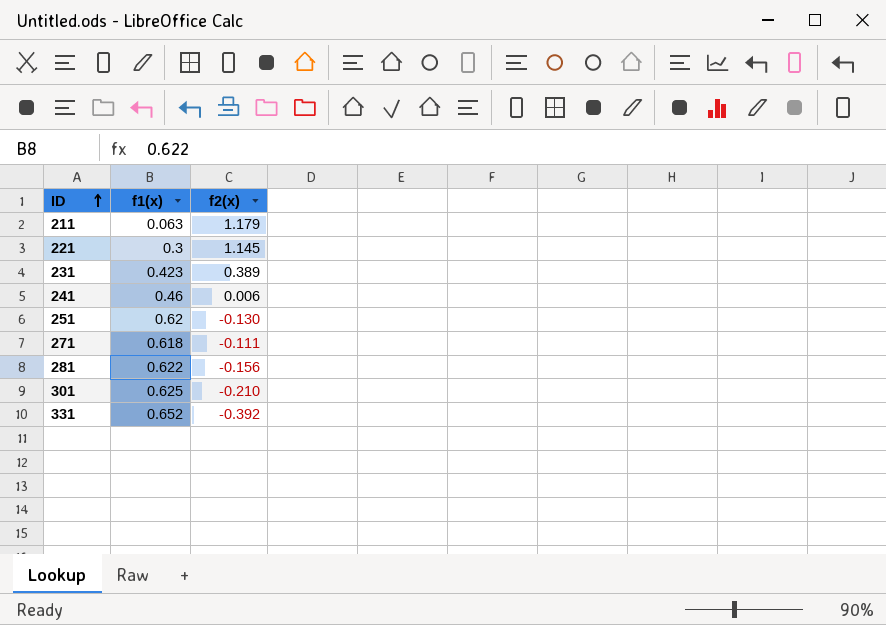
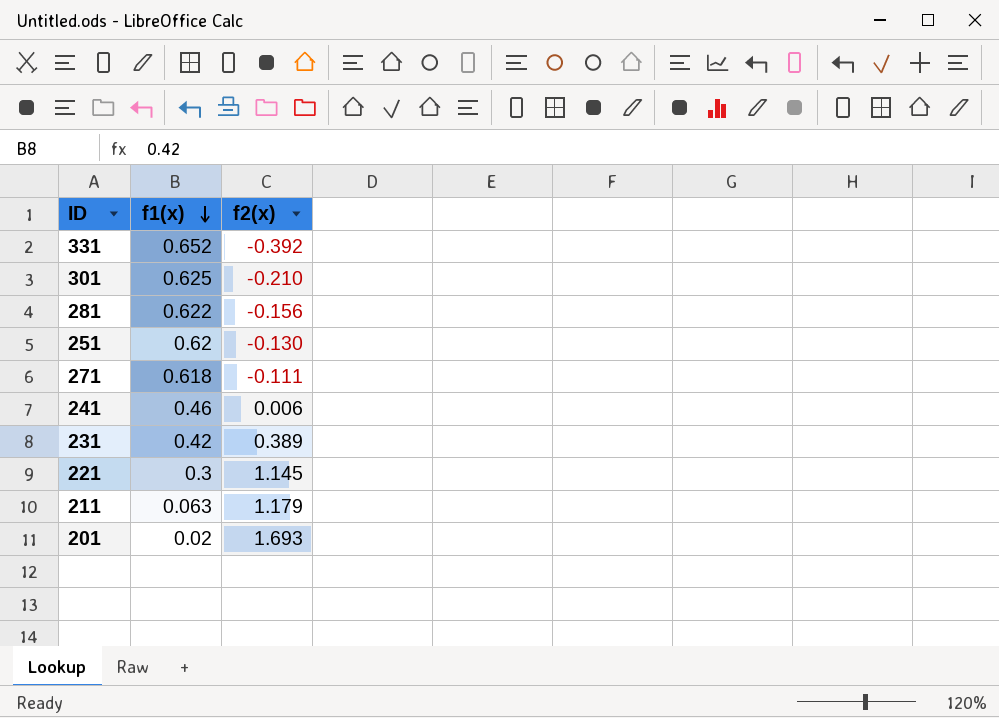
row order: ID ascending -> f1(x) descending
231 | f1(x): 0.423 -> 0.42
row 201: none -> 0.02 | 1.693

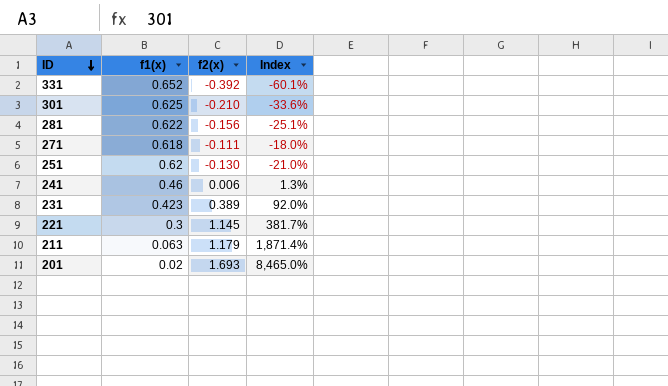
row order: f1(x) descending -> ID descending
column Index | formula: none -> [f2(x)] / [f1(x)]
231 | f1(x): 0.42 -> 0.423

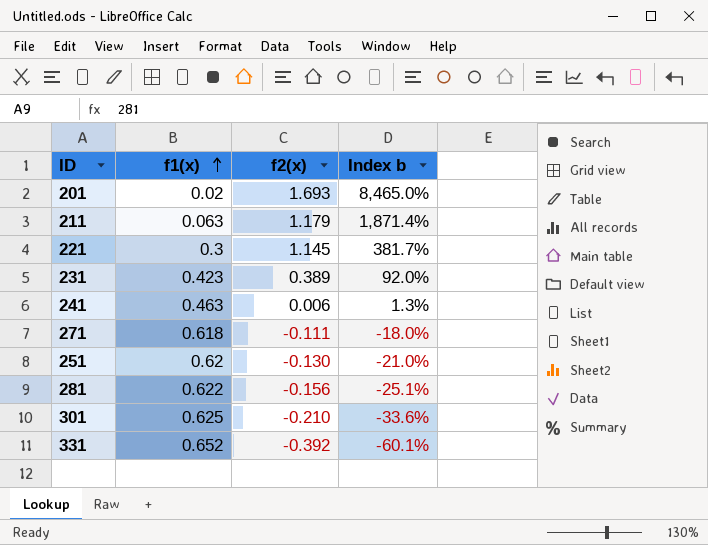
row order: ID descending -> f1(x) ascending
column name: Index -> Index b
241 | f1(x): 0.46 -> 0.463

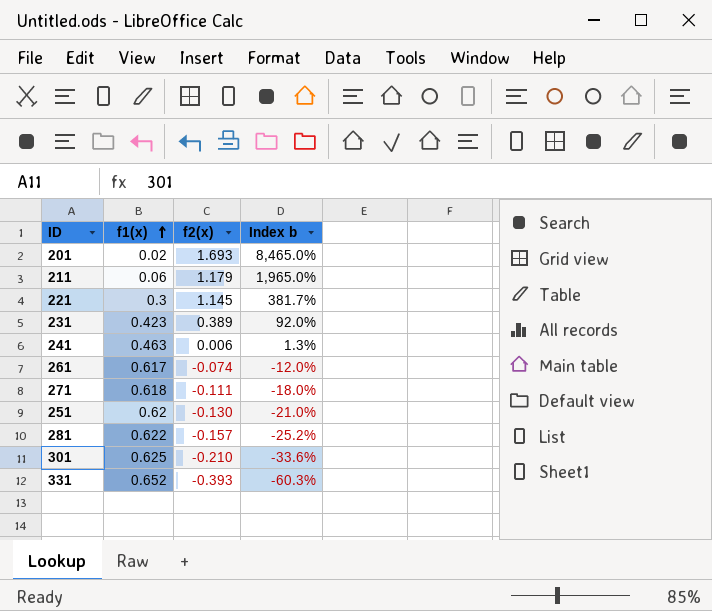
211 | f1(x): 0.063 -> 0.06
211 | Index b: 1,871.4% -> 1,965.0%
row 261: none -> 0.617 | -0.074 | -12.0%
281 | f2(x): -0.156 -> -0.157
281 | Index b: -25.1% -> -25.2%
331 | f2(x): -0.392 -> -0.393
331 | Index b: -60.1% -> -60.3%

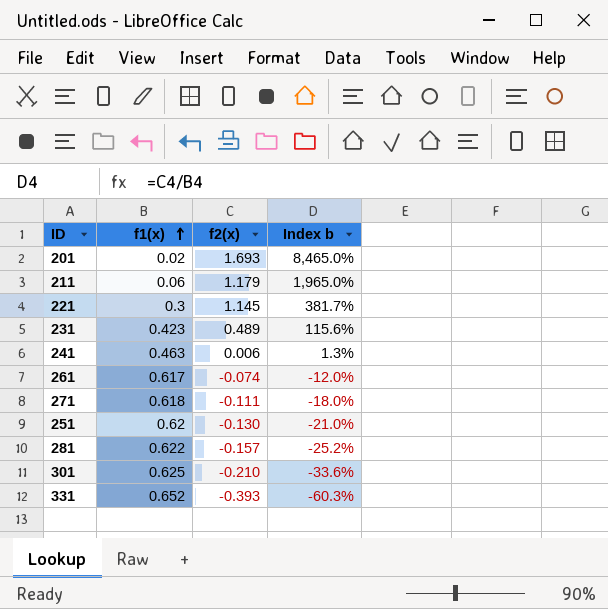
231 | f2(x): 0.389 -> 0.489
231 | Index b: 92.0% -> 115.6%

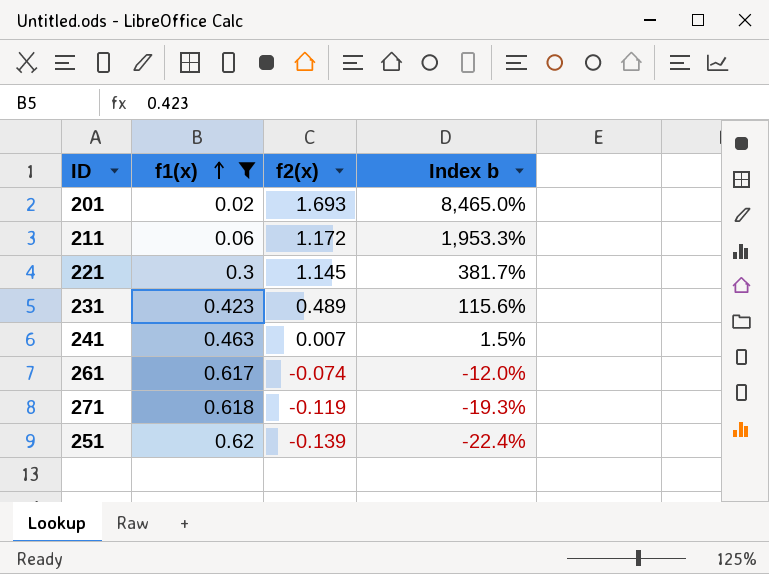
filter: none -> f1(x) <= 0.62
211 | f2(x): 1.179 -> 1.172
211 | Index b: 1,965.0% -> 1,953.3%
241 | f2(x): 0.006 -> 0.007
241 | Index b: 1.3% -> 1.5%
271 | f2(x): -0.111 -> -0.119
271 | Index b: -18.0% -> -19.3%
251 | f2(x): -0.130 -> -0.139
251 | Index b: -21.0% -> -22.4%

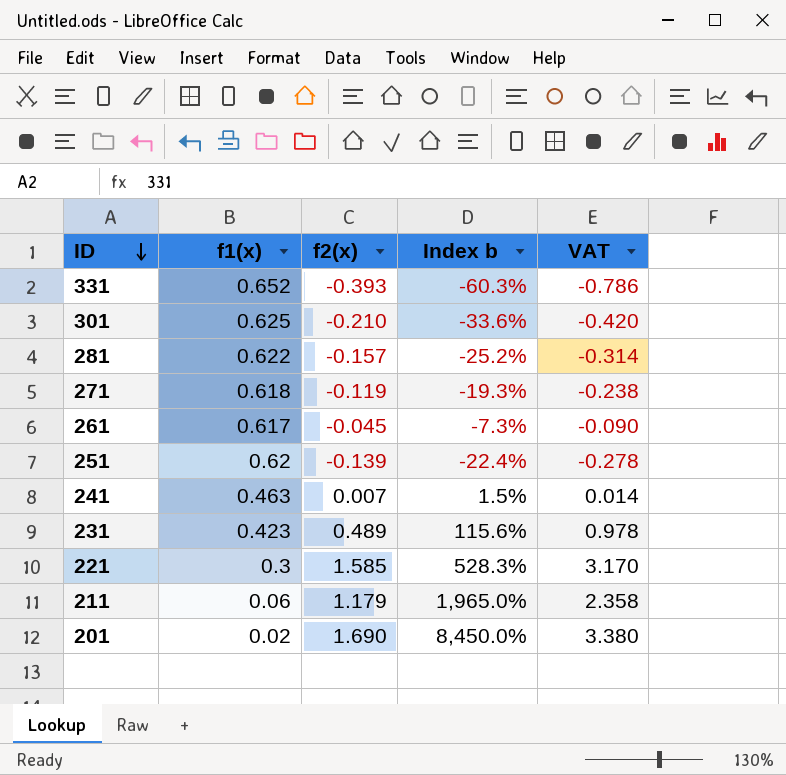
filter: f1(x) <= 0.62 -> none
row order: f1(x) ascending -> ID descending
column VAT | formula: none -> [f2(x)] * 2
261 | f2(x): -0.074 -> -0.045
261 | Index b: -12.0% -> -7.3%
221 | f2(x): 1.145 -> 1.585
221 | Index b: 381.7% -> 528.3%
211 | f2(x): 1.172 -> 1.179
211 | Index b: 1,953.3% -> 1,965.0%
201 | f2(x): 1.693 -> 1.690
201 | Index b: 8,465.0% -> 8,450.0%

